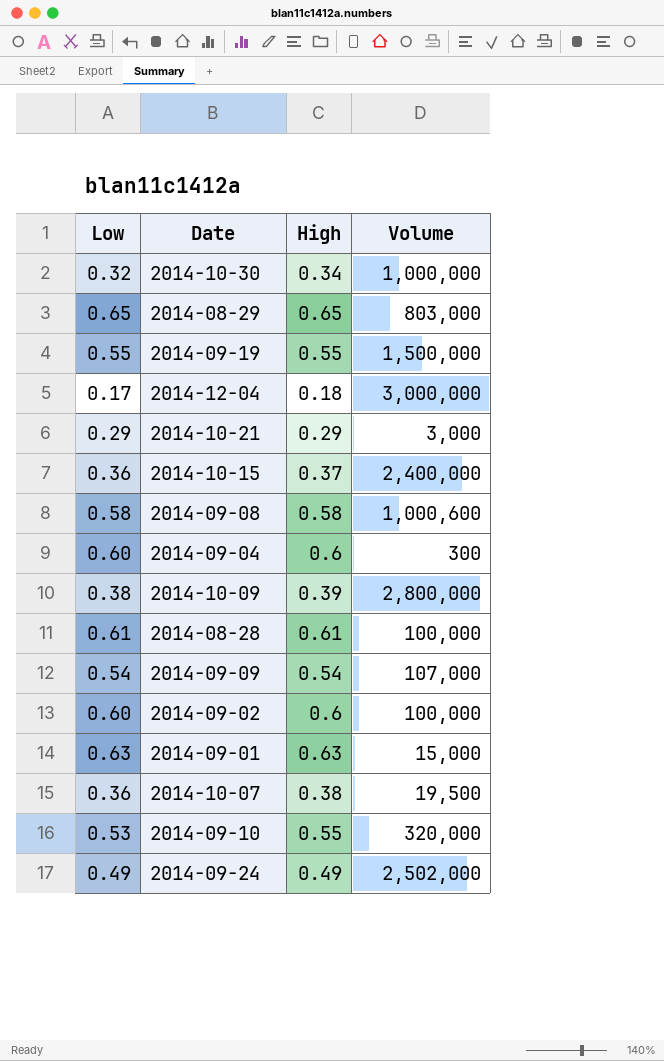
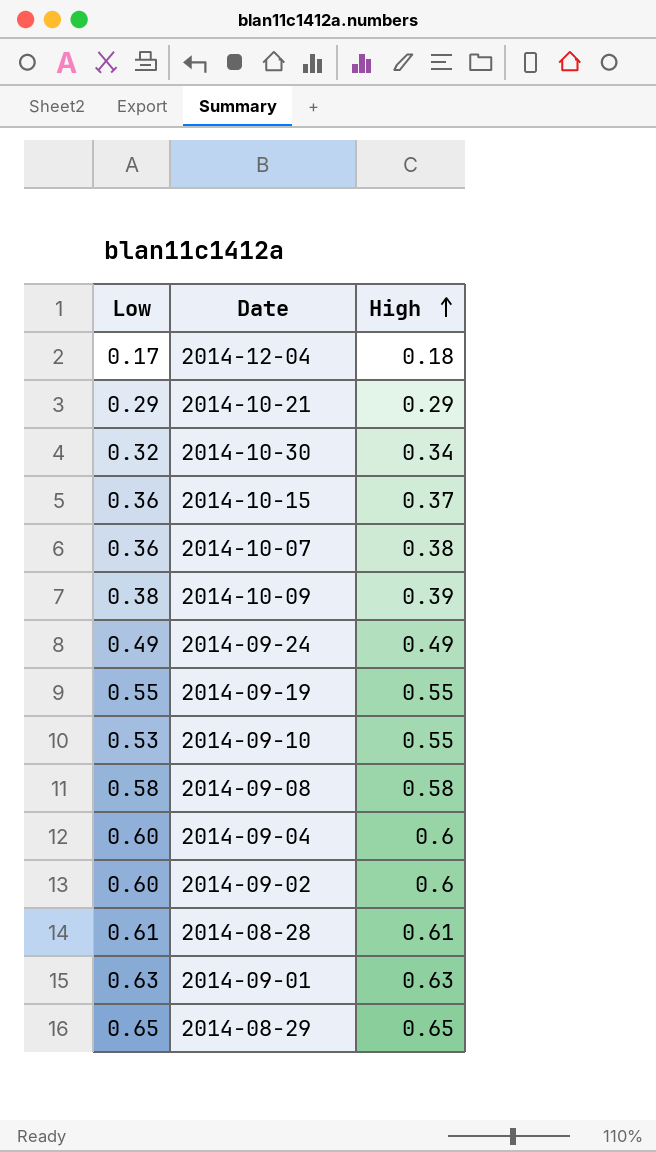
row order: none -> High ascending
column Volume | position: 4 -> none
row 2014-09-09: 0.54 | 0.54 | 107,000 -> none

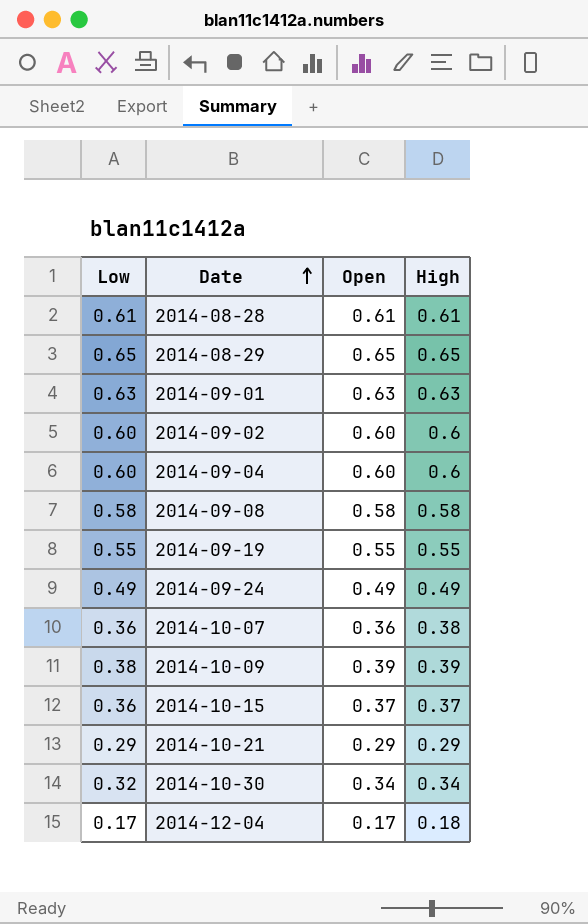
row order: High ascending -> Date ascending
column Open | position: none -> 3
row 2014-09-10: 0.53 | 0.55 -> none

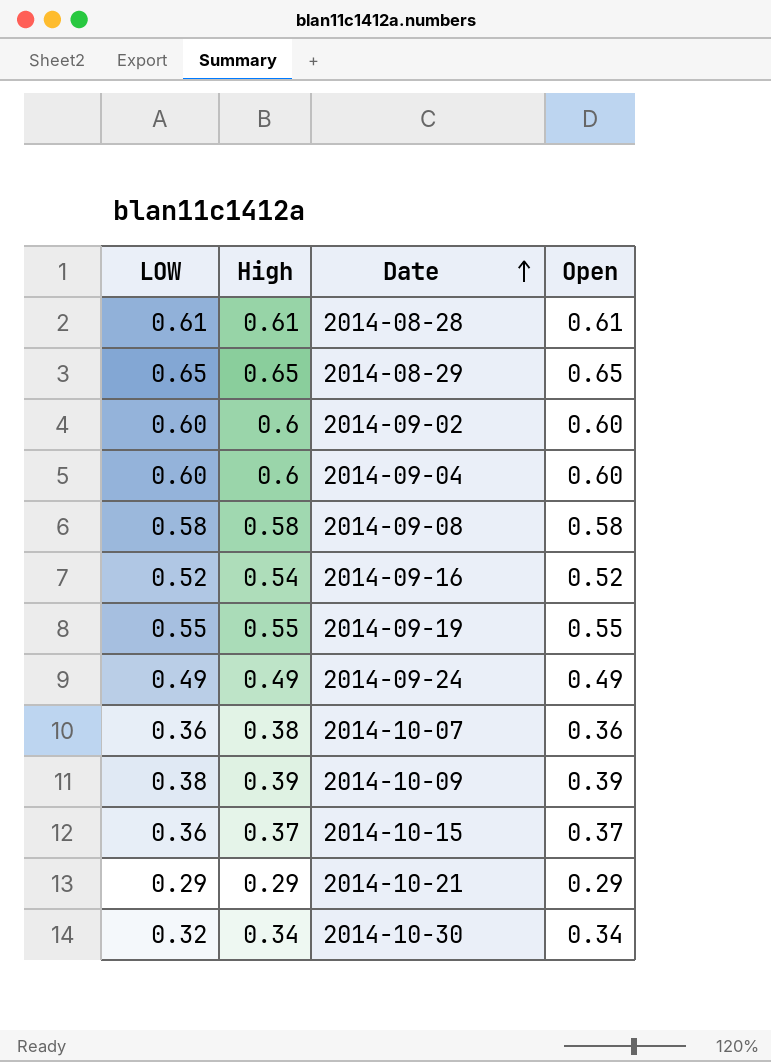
column name: Low -> LOW
column High | position: 4 -> 2
row 2014-09-01: 0.63 | 0.63 | 0.63 -> none
row 2014-12-04: 0.17 | 0.17 | 0.18 -> none
row 2014-09-16: none -> 0.52 | 0.54 | 0.52

